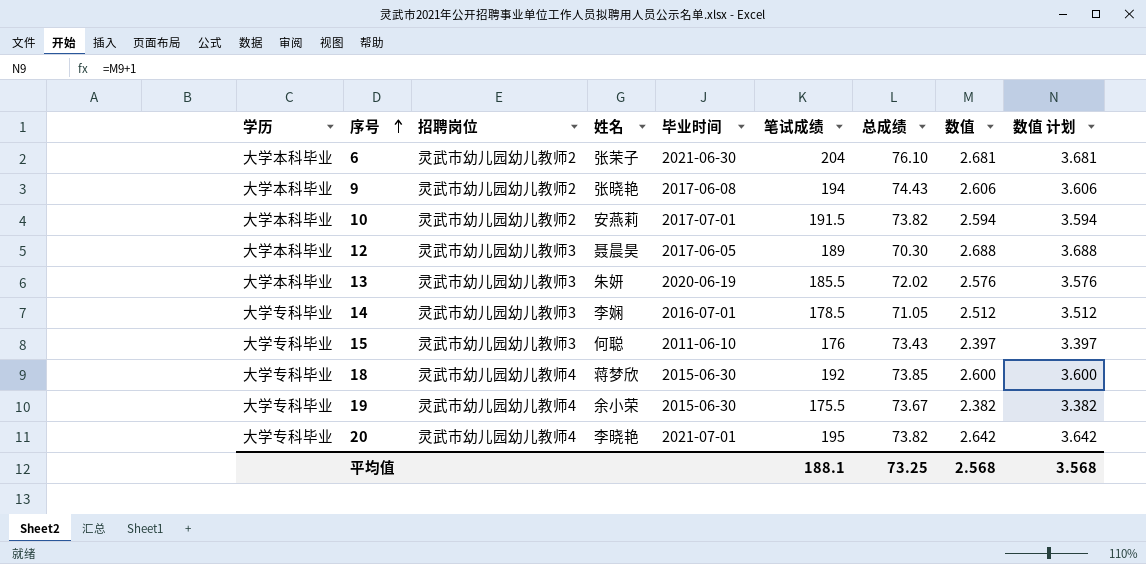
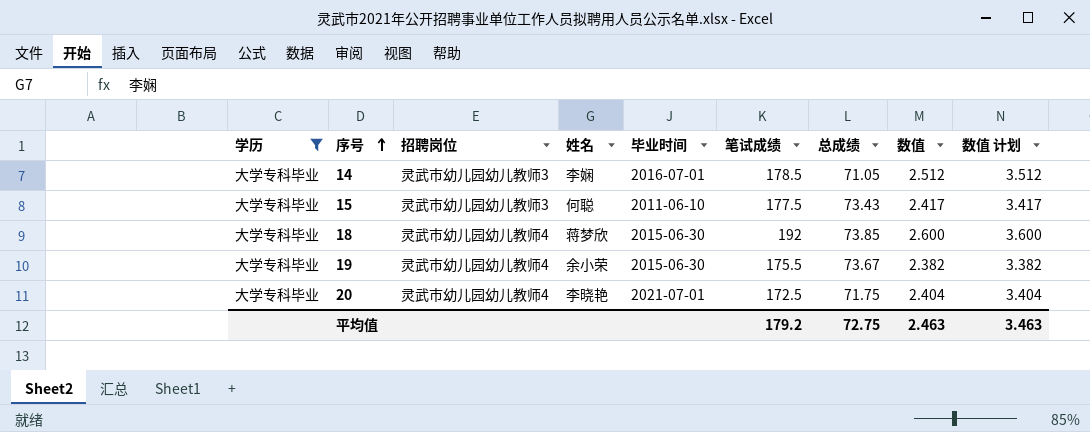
filter: none -> 学历 = 大学专科毕业
15 | 笔试成绩: 176 -> 177.5
15 | 数值: 2.397 -> 2.417
15 | 数值 计划: 3.397 -> 3.417
20 | 笔试成绩: 195 -> 172.5
20 | 总成绩: 73.82 -> 71.75
20 | 数值: 2.642 -> 2.404
20 | 数值 计划: 3.642 -> 3.404
平均值 | 笔试成绩: 188.1 -> 179.2
平均值 | 总成绩: 73.25 -> 72.75
平均值 | 数值: 2.568 -> 2.463
平均值 | 数值 计划: 3.568 -> 3.463

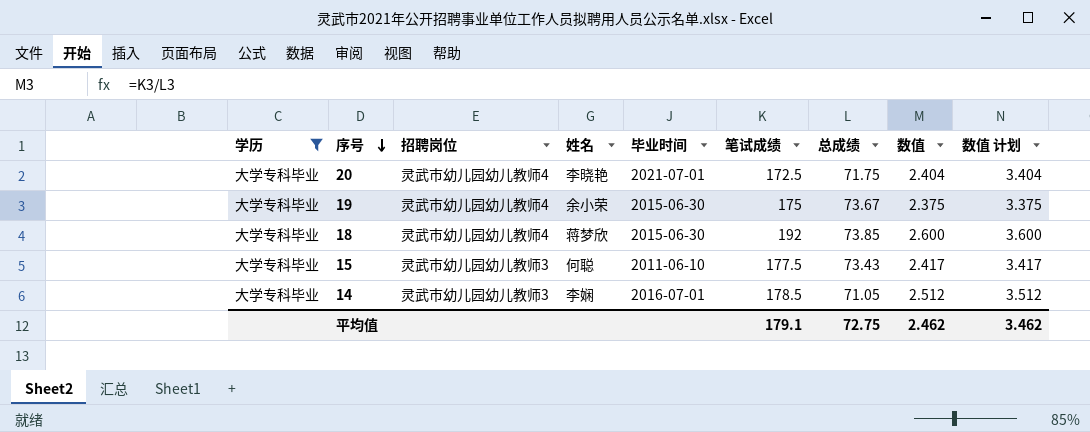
row order: 序号 ascending -> 序号 descending
19 | 笔试成绩: 175.5 -> 175
19 | 数值: 2.382 -> 2.375
19 | 数值 计划: 3.382 -> 3.375
平均值 | 笔试成绩: 179.2 -> 179.1
平均值 | 数值: 2.463 -> 2.462
平均值 | 数值 计划: 3.463 -> 3.462

